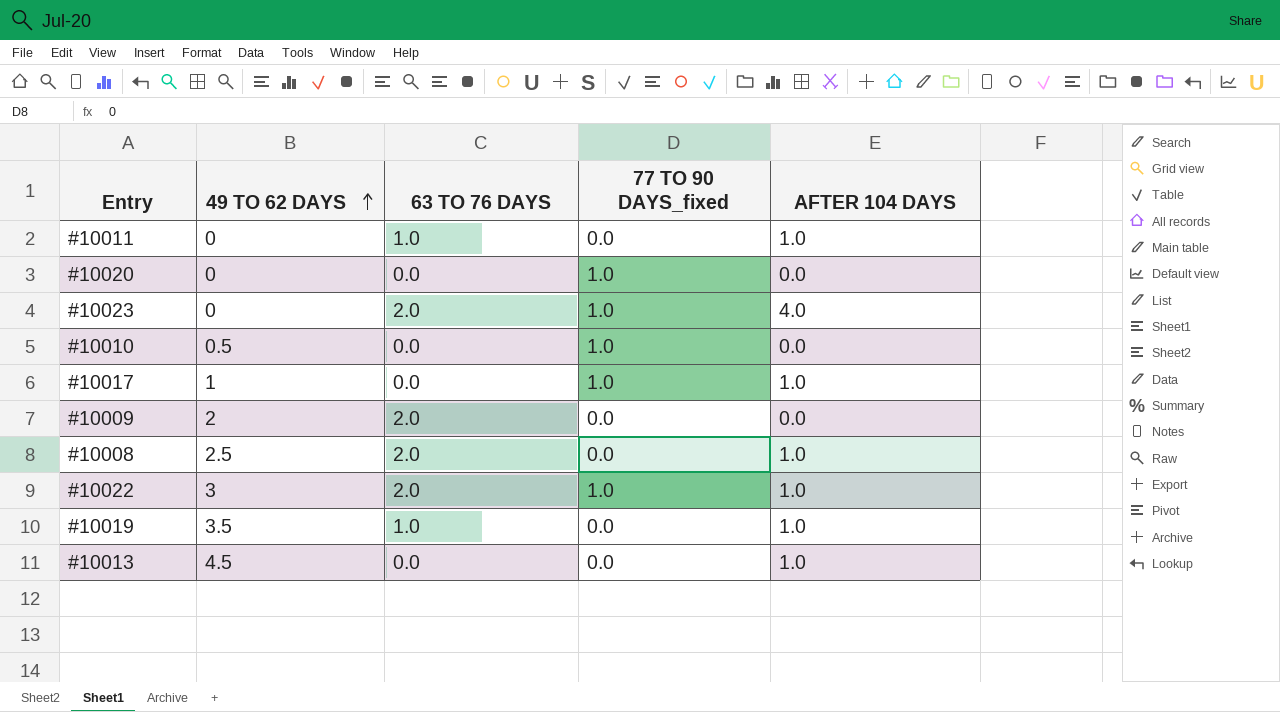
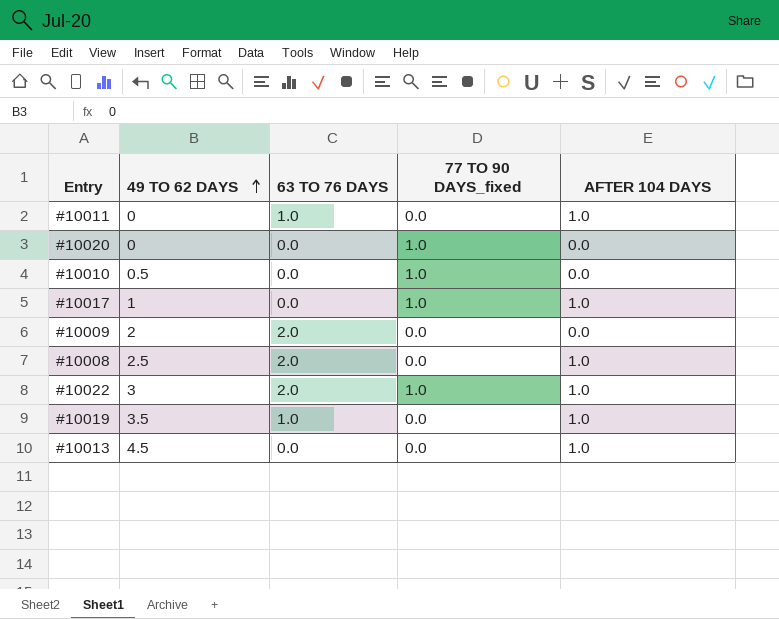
row #10023: 0 | 2.0 | 1.0 | 4.0 -> none

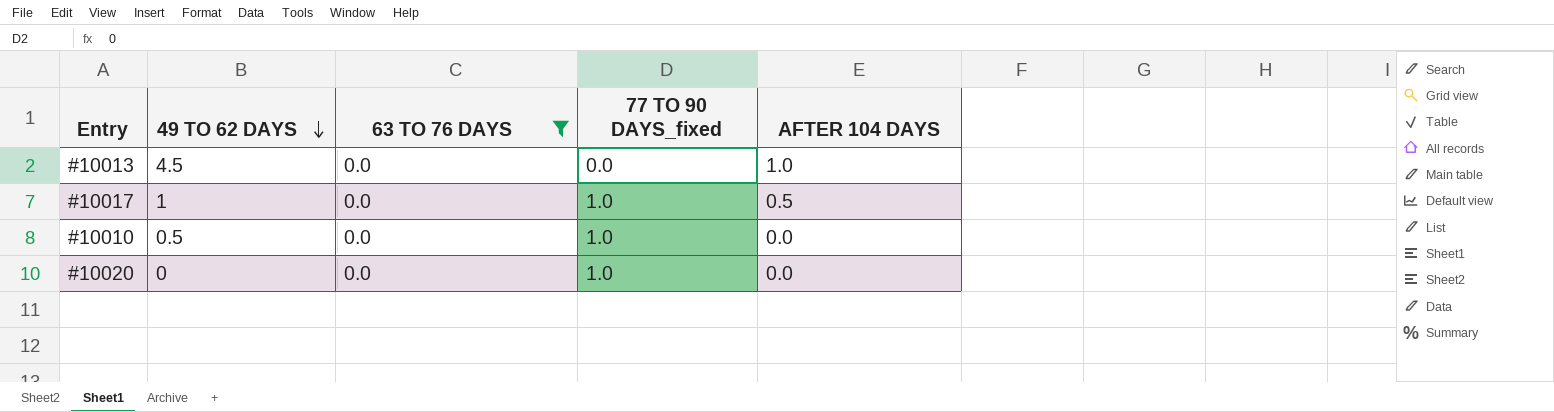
filter: none -> 63 TO 76 DAYS = 0.0
row order: 49 TO 62 DAYS ascending -> 49 TO 62 DAYS descending
#10017 | AFTER 104 DAYS: 1.0 -> 0.5

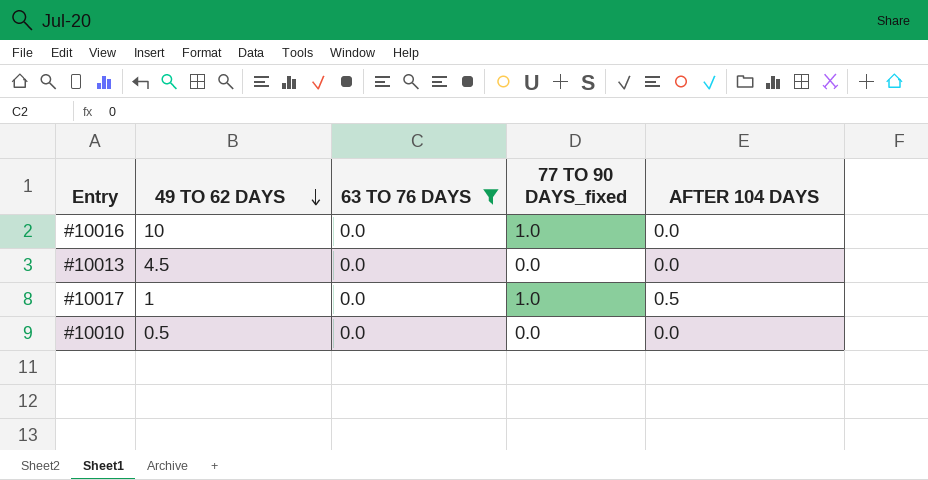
row #10020: 0 | 0.0 | 1.0 | 0.0 -> none
row #10016: none -> 10 | 0.0 | 1.0 | 0.0
#10013 | AFTER 104 DAYS: 1.0 -> 0.0
#10010 | 77 TO 90 DAYS_fixed: 1.0 -> 0.0

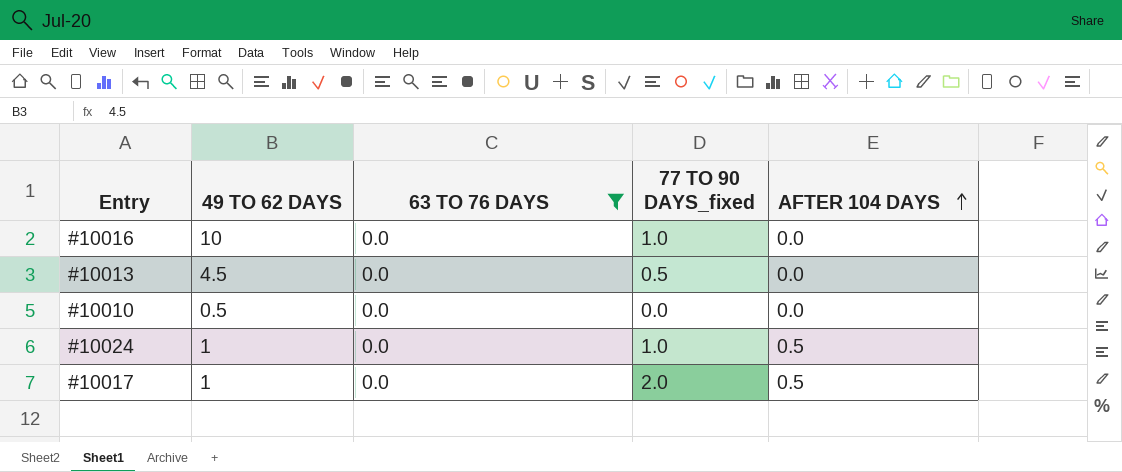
row order: 49 TO 62 DAYS descending -> AFTER 104 DAYS ascending
#10013 | 77 TO 90 DAYS_fixed: 0.0 -> 0.5
row #10024: none -> 1 | 0.0 | 1.0 | 0.5
#10017 | 77 TO 90 DAYS_fixed: 1.0 -> 2.0

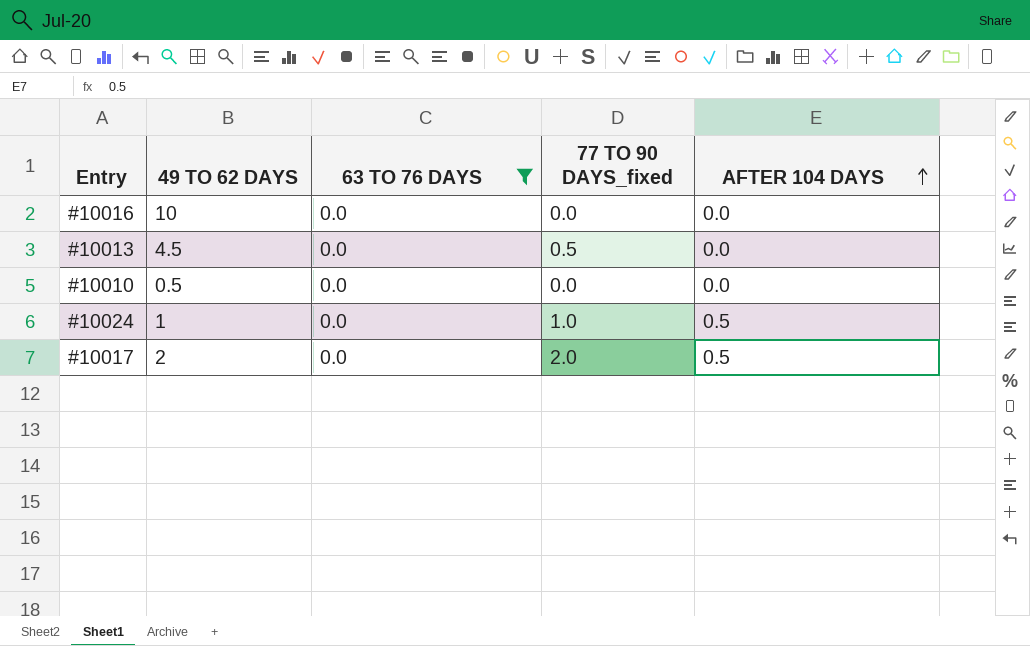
#10016 | 77 TO 90 DAYS_fixed: 1.0 -> 0.0
#10017 | 49 TO 62 DAYS: 1 -> 2

